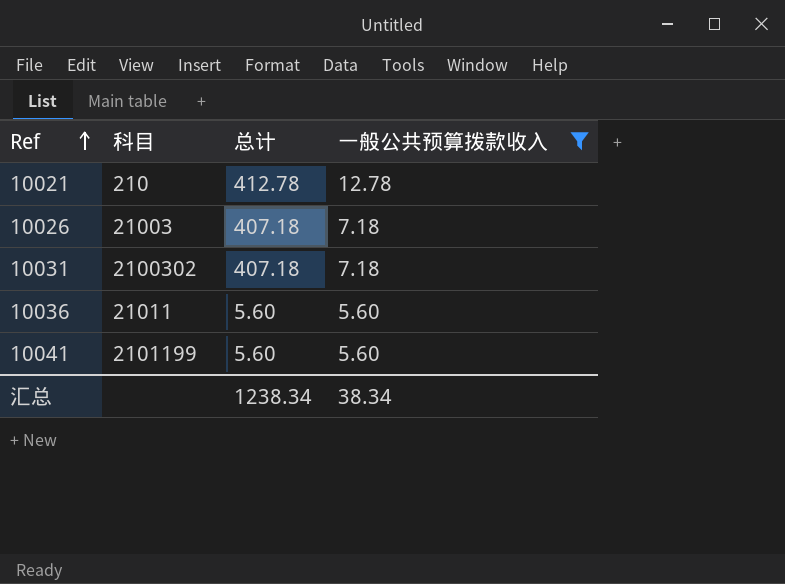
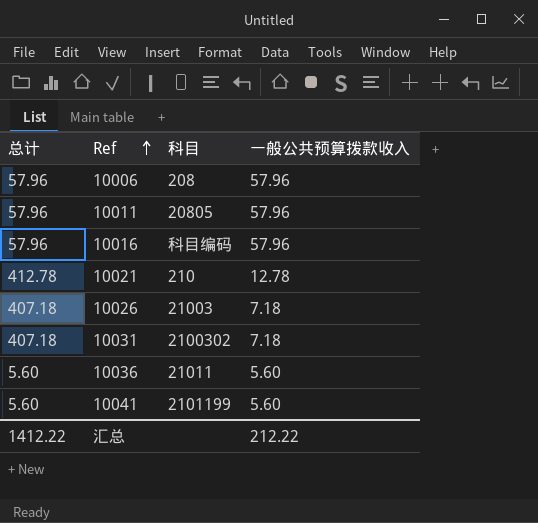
filter: 一般公共预算拨款收入 != 57.96 -> none
column 总计 | position: 3 -> 1
汇总 | 总计: 1238.34 -> 1412.22
汇总 | 一般公共预算拨款收入: 38.34 -> 212.22

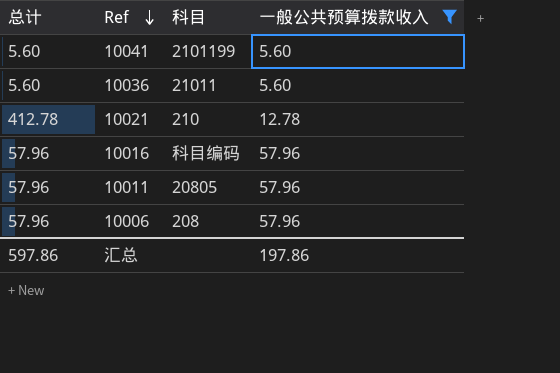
filter: none -> 一般公共预算拨款收入 != 7.18
row order: Ref ascending -> Ref descending
汇总 | 总计: 1412.22 -> 597.86
汇总 | 一般公共预算拨款收入: 212.22 -> 197.86

